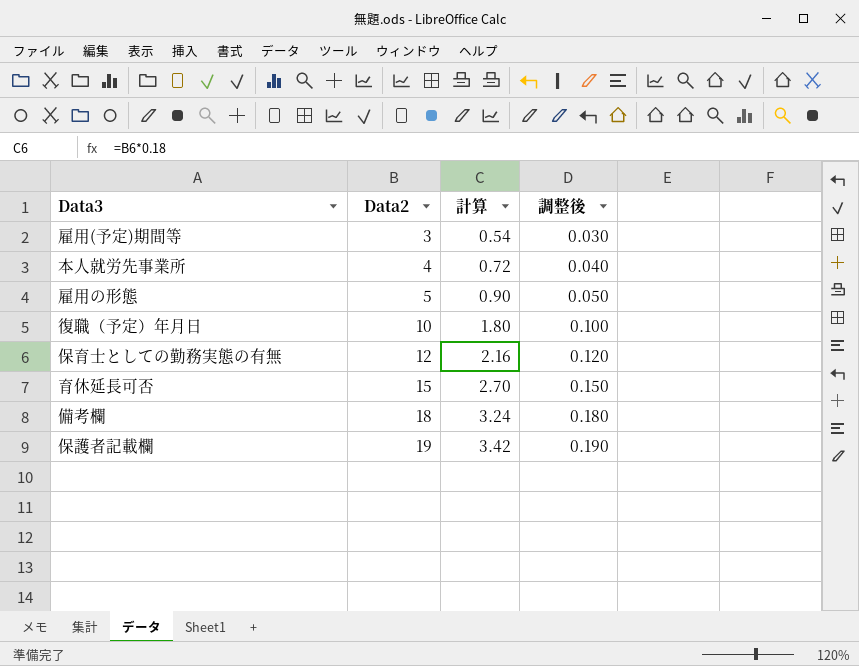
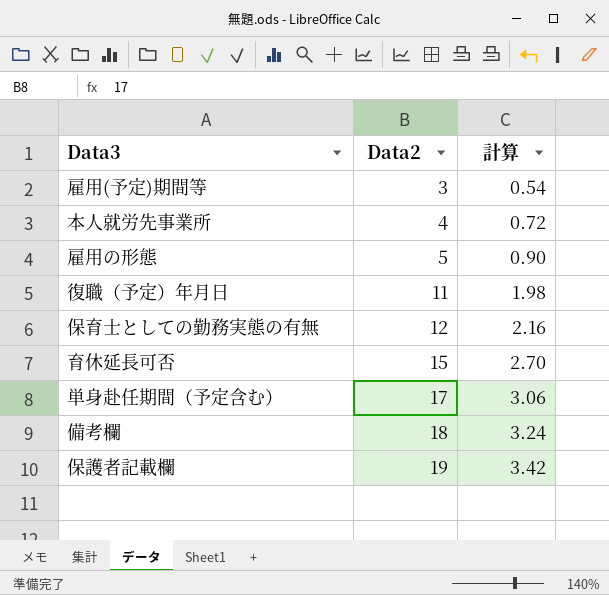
column 調整後 | formula: [Data2] * 0.01 -> none
復職（予定）年月日 | Data2: 10 -> 11
復職（予定）年月日 | 計算: 1.80 -> 1.98
row 単身赴任期間（予定含む）: none -> 17 | 3.06

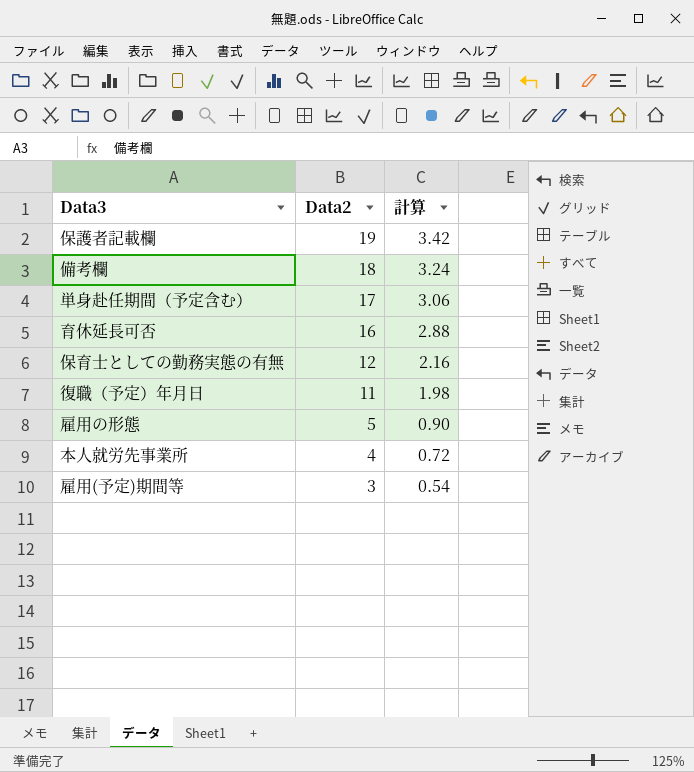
row order: Data2 ascending -> Data2 descending
育休延長可否 | Data2: 15 -> 16
育休延長可否 | 計算: 2.70 -> 2.88

